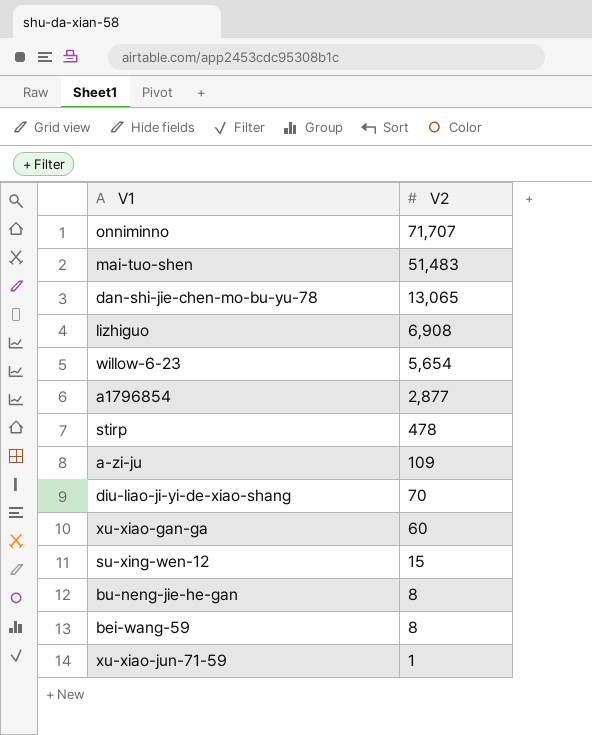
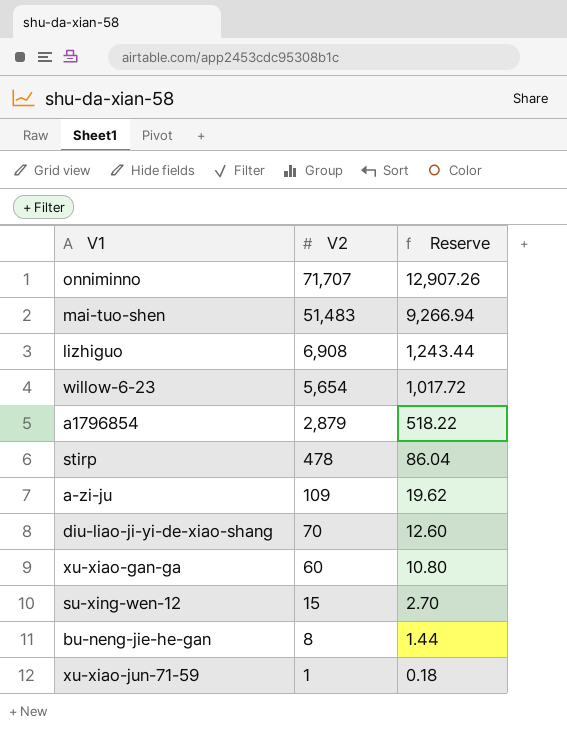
column Reserve | formula: none -> [V2] * 0.18
row dan-shi-jie-chen-mo-bu-yu-78: 13,065 -> none
row bei-wang-59: 8 -> none
a1796854 | V2: 2,877 -> 2,879

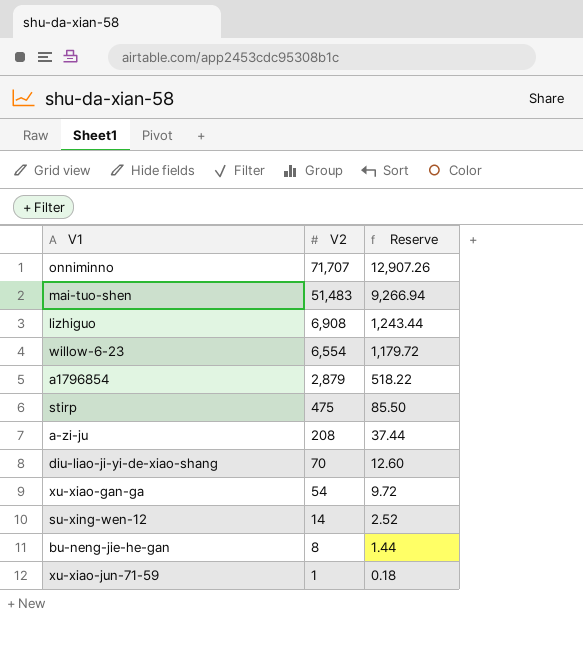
willow-6-23 | V2: 5,654 -> 6,554
willow-6-23 | Reserve: 1,017.72 -> 1,179.72
stirp | V2: 478 -> 475
stirp | Reserve: 86.04 -> 85.50
a-zi-ju | V2: 109 -> 208
a-zi-ju | Reserve: 19.62 -> 37.44
xu-xiao-gan-ga | V2: 60 -> 54
xu-xiao-gan-ga | Reserve: 10.80 -> 9.72
su-xing-wen-12 | V2: 15 -> 14
su-xing-wen-12 | Reserve: 2.70 -> 2.52

